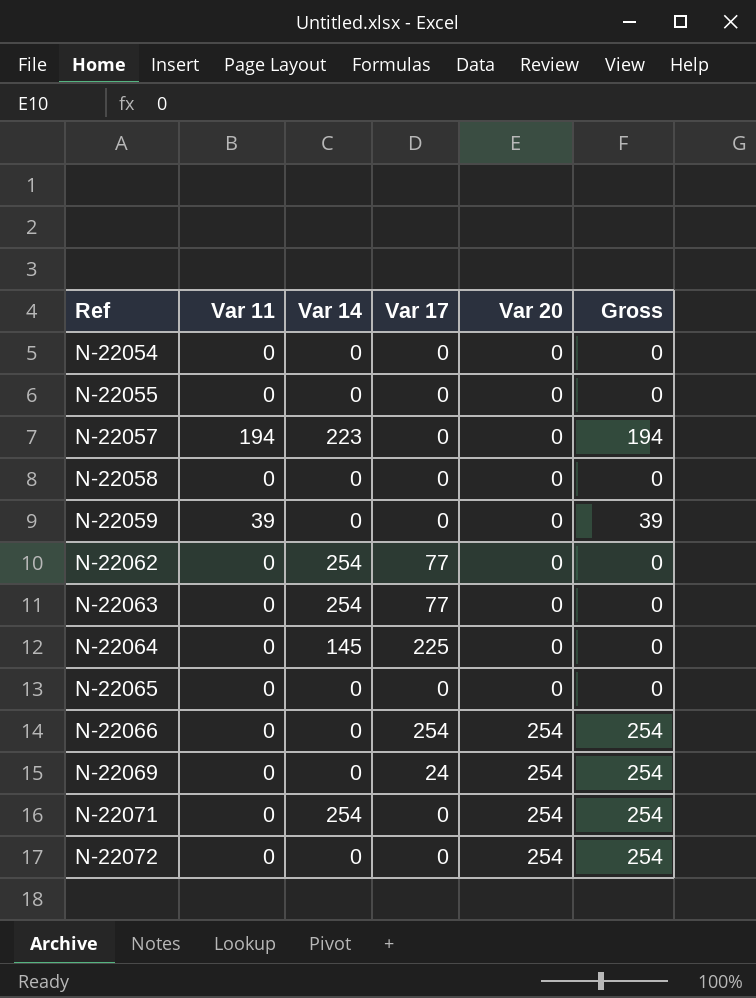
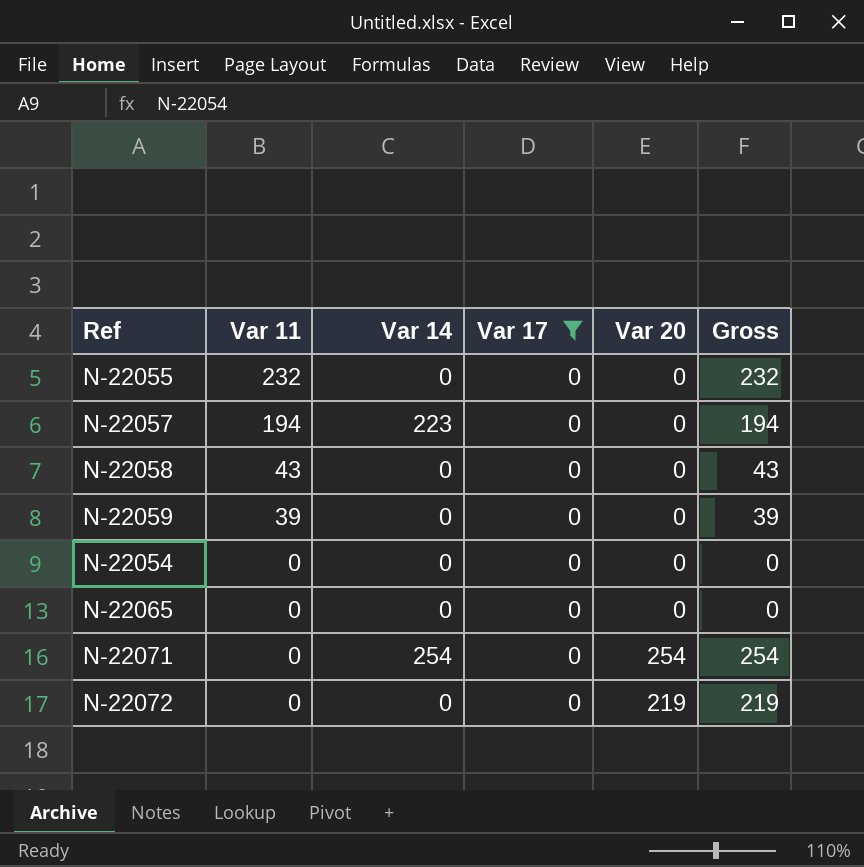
filter: none -> Var 17 = 0
row order: Ref ascending -> Var 11 descending
N-22055 | Var 11: 0 -> 232
N-22055 | Gross: 0 -> 232
N-22058 | Var 11: 0 -> 43
N-22058 | Gross: 0 -> 43
N-22072 | Var 20: 254 -> 219
N-22072 | Gross: 254 -> 219

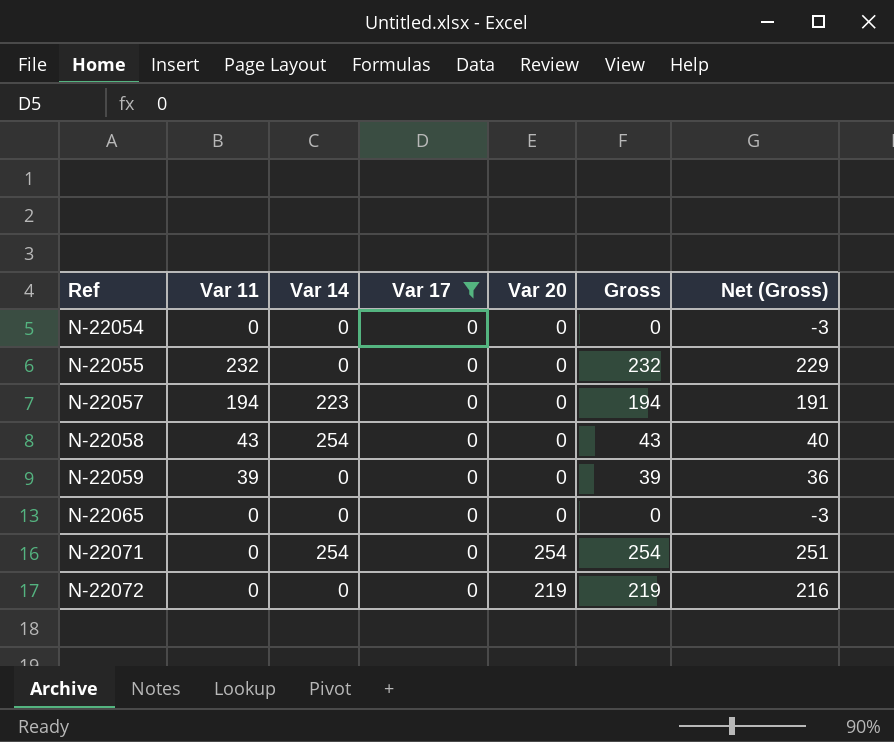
row order: Var 11 descending -> Ref ascending
column Net (Gross) | formula: none -> [Gross] - 3
N-22058 | Var 14: 0 -> 254

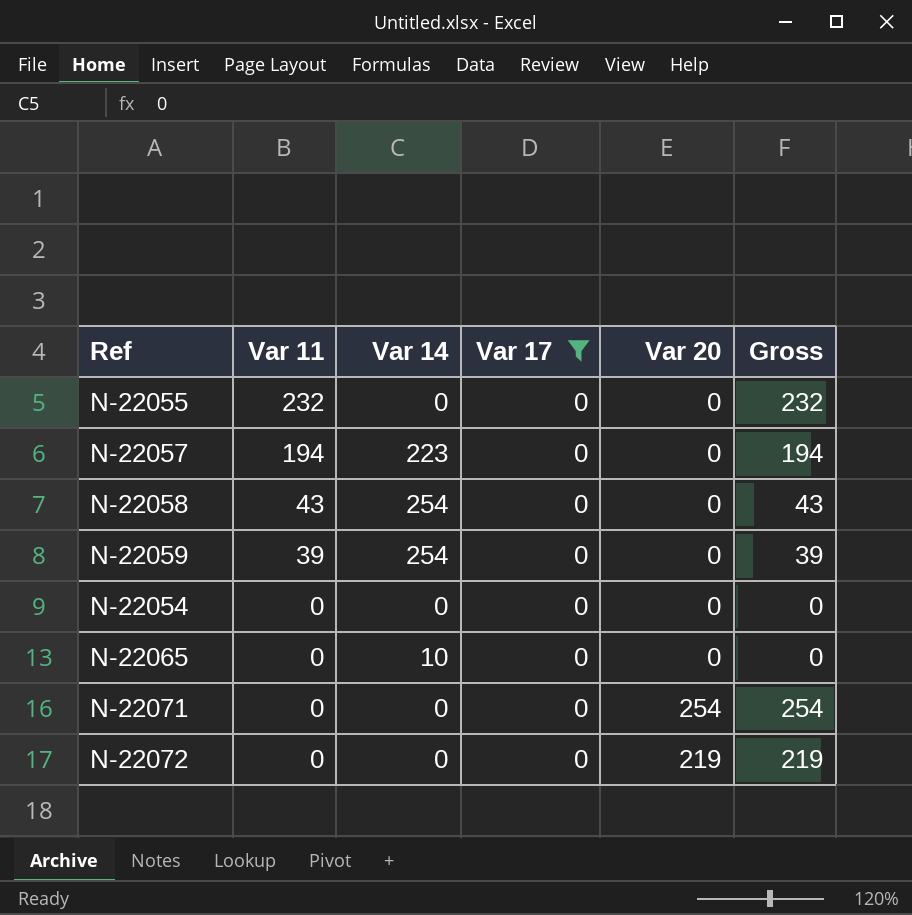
row order: Ref ascending -> Var 11 descending
column Net (Gross) | formula: [Gross] - 3 -> none
N-22059 | Var 14: 0 -> 254
N-22065 | Var 14: 0 -> 10
N-22071 | Var 14: 254 -> 0

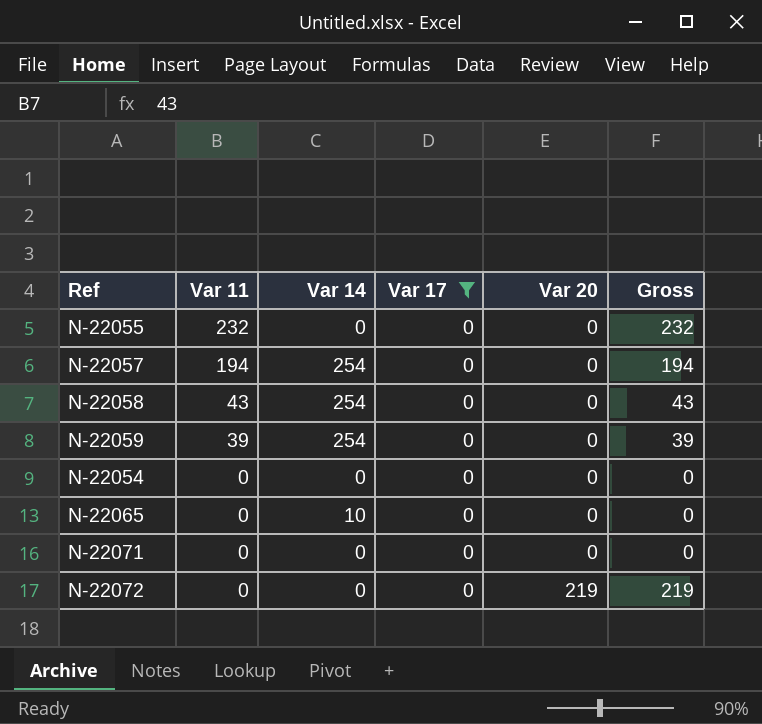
N-22057 | Var 14: 223 -> 254
N-22071 | Var 20: 254 -> 0
N-22071 | Gross: 254 -> 0

